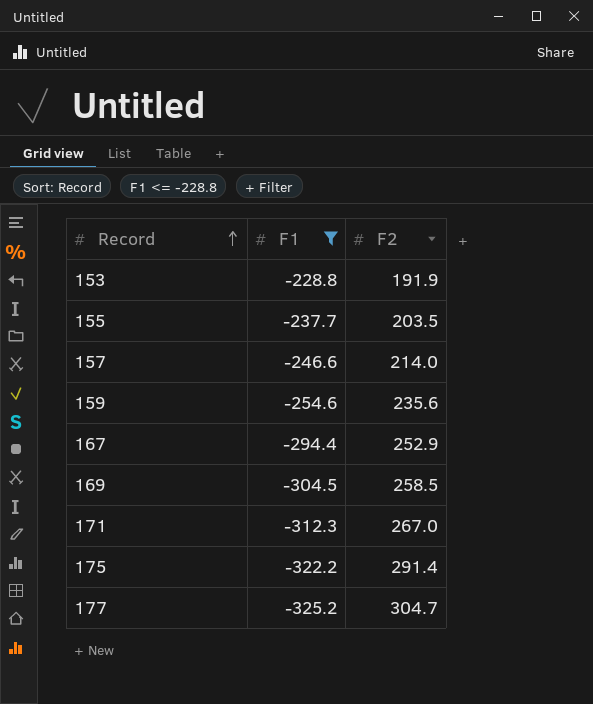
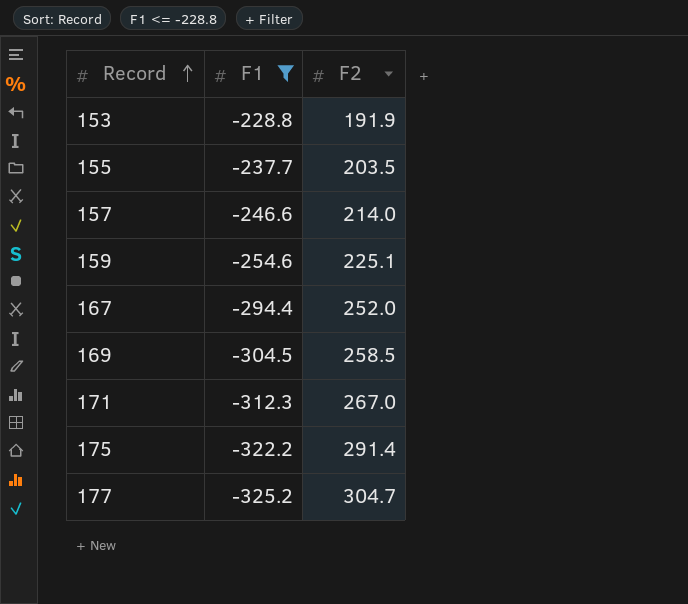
159 | F2: 235.6 -> 225.1
167 | F2: 252.9 -> 252.0

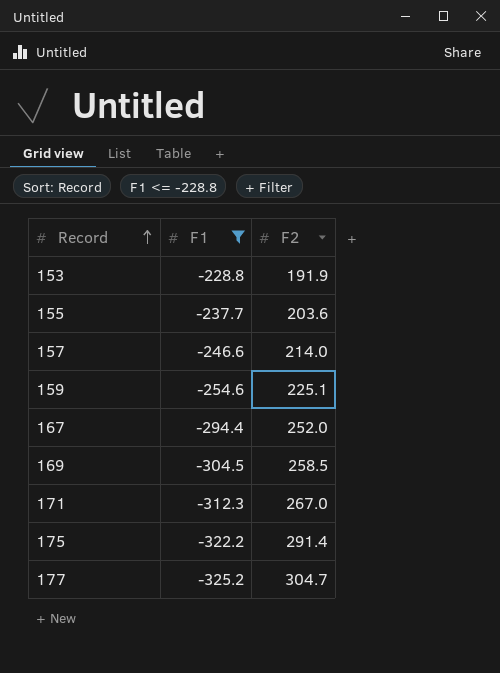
155 | F2: 203.5 -> 203.6

